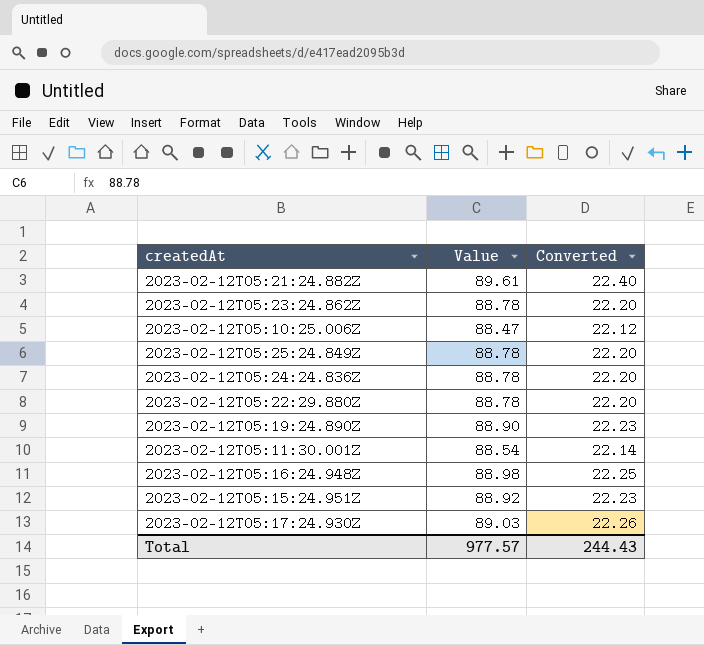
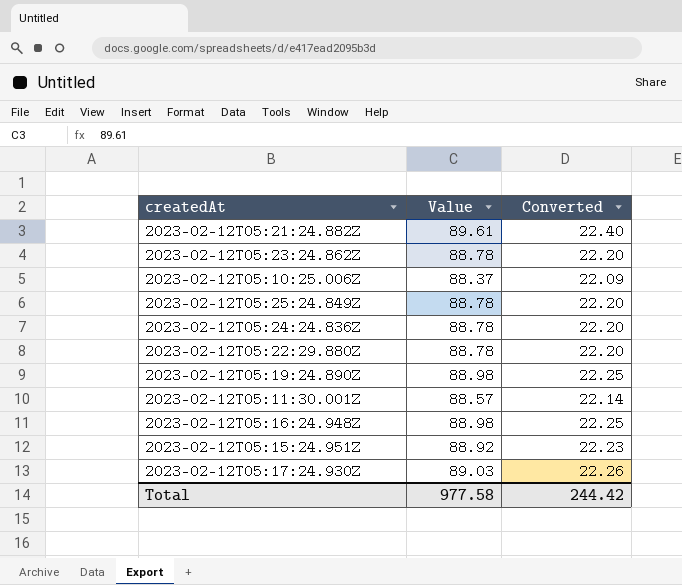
2023-02-12T05:10:25.006Z | Value: 88.47 -> 88.37
2023-02-12T05:10:25.006Z | Converted: 22.12 -> 22.09
2023-02-12T05:19:24.890Z | Value: 88.90 -> 88.98
2023-02-12T05:19:24.890Z | Converted: 22.23 -> 22.25
2023-02-12T05:11:30.001Z | Value: 88.54 -> 88.57
Total | Value: 977.57 -> 977.58
Total | Converted: 244.43 -> 244.42

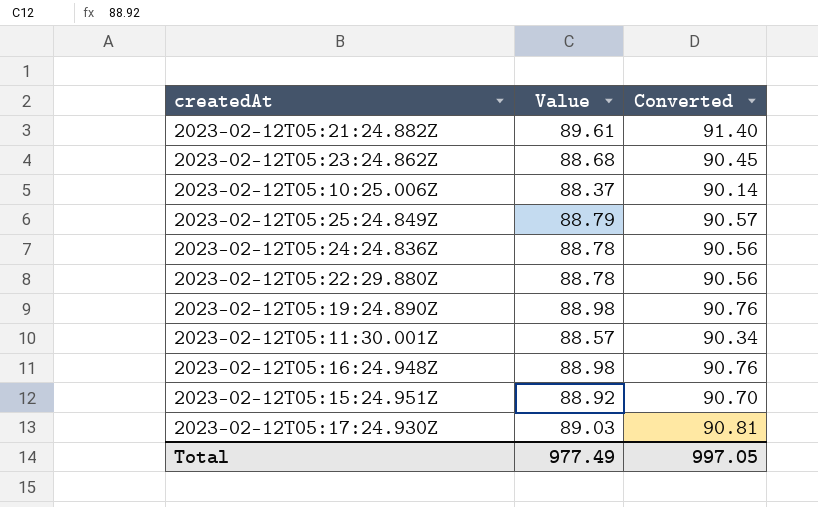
column Converted | formula: [Value] * 0.25 -> [Value] * 1.02
2023-02-12T05:23:24.862Z | Value: 88.78 -> 88.68
2023-02-12T05:25:24.849Z | Value: 88.78 -> 88.79
Total | Value: 977.58 -> 977.49
Total | Converted: 244.42 -> 997.05

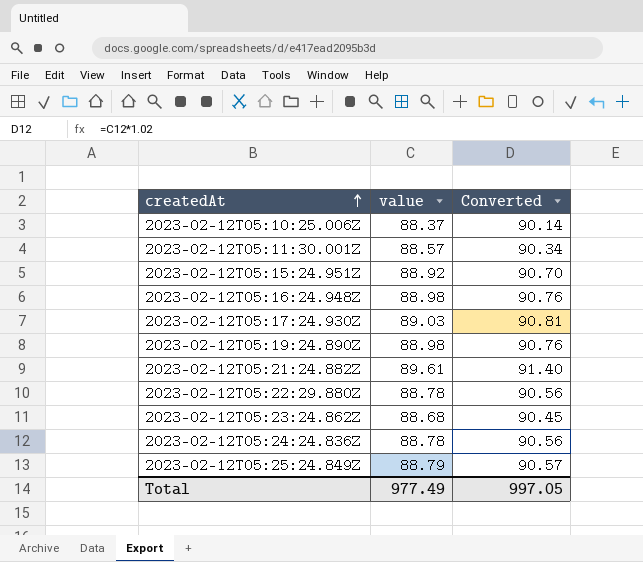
row order: none -> createdAt ascending
column name: Value -> value

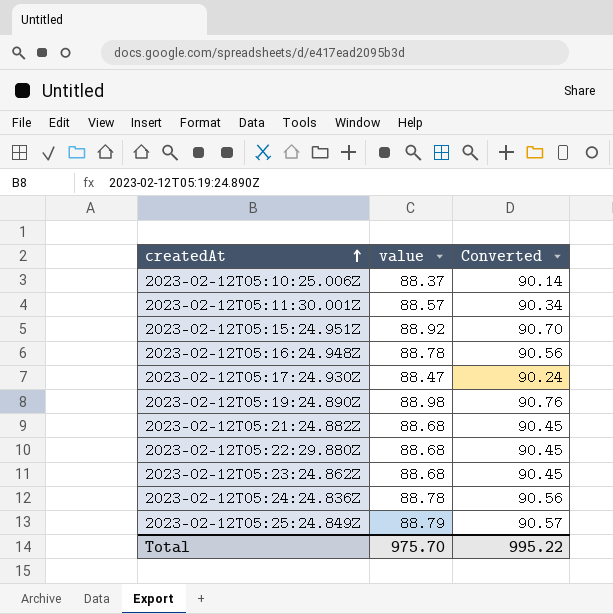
2023-02-12T05:16:24.948Z | value: 88.98 -> 88.78
2023-02-12T05:16:24.948Z | Converted: 90.76 -> 90.56
2023-02-12T05:17:24.930Z | value: 89.03 -> 88.47
2023-02-12T05:17:24.930Z | Converted: 90.81 -> 90.24
2023-02-12T05:21:24.882Z | value: 89.61 -> 88.68
2023-02-12T05:21:24.882Z | Converted: 91.40 -> 90.45
2023-02-12T05:22:29.880Z | value: 88.78 -> 88.68
2023-02-12T05:22:29.880Z | Converted: 90.56 -> 90.45
Total | value: 977.49 -> 975.70
Total | Converted: 997.05 -> 995.22

